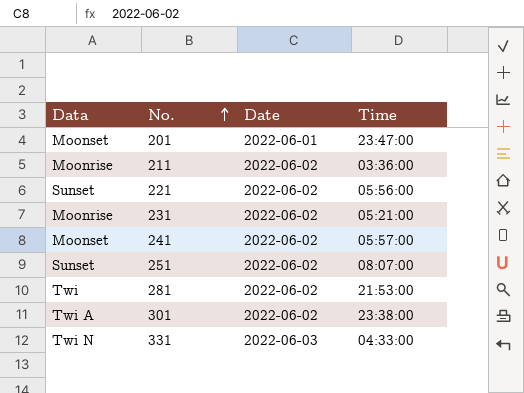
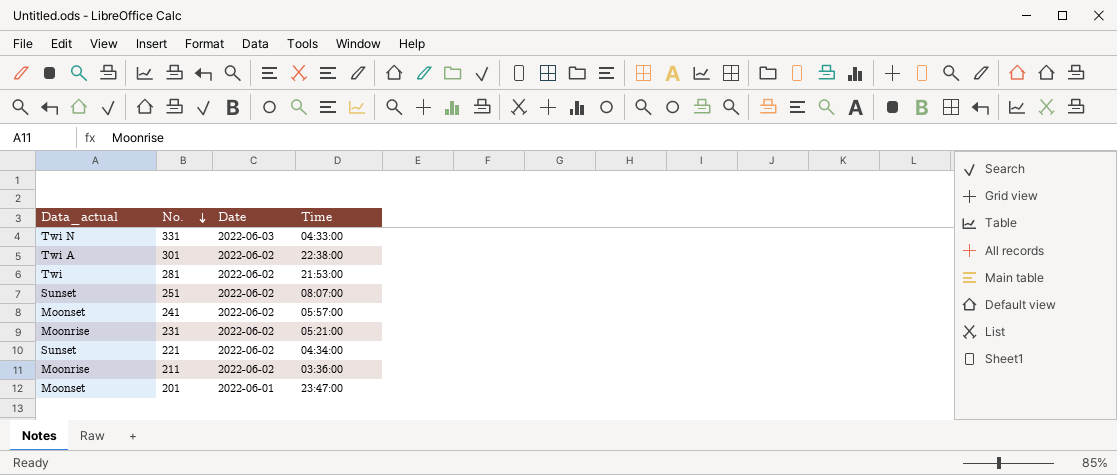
row order: No. ascending -> No. descending
column name: Data -> Data_actual
301 | Time: 23:38:00 -> 22:38:00
221 | Time: 05:56:00 -> 04:34:00

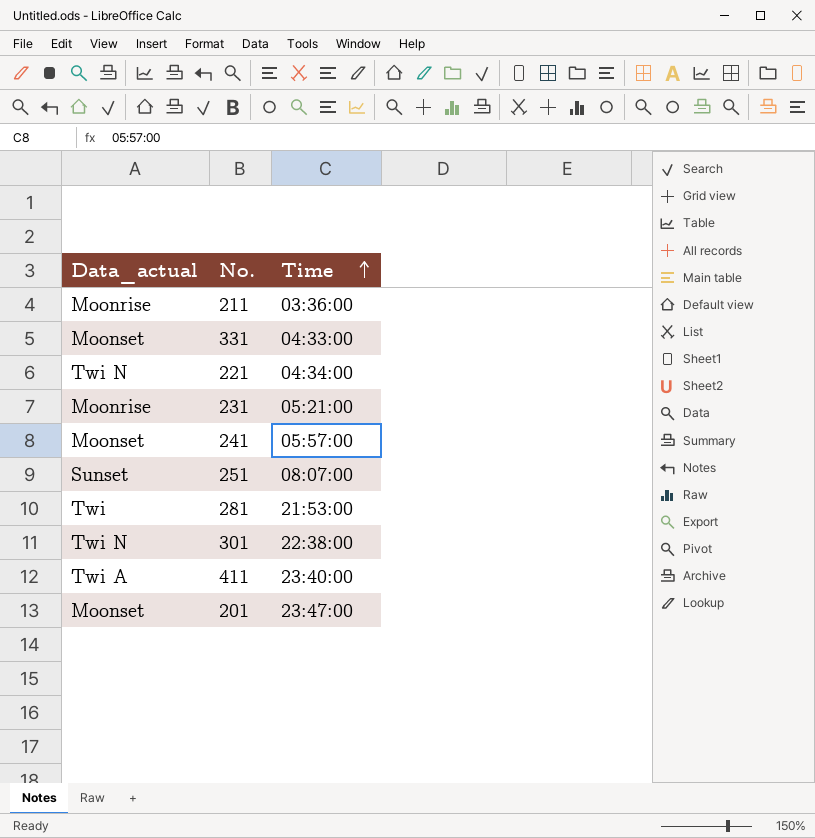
row order: No. descending -> Time ascending
column Date | position: 3 -> none
331 | Data_actual: Twi N -> Moonset
221 | Data_actual: Sunset -> Twi N
301 | Data_actual: Twi A -> Twi N
row 411: none -> Twi A | 23:40:00

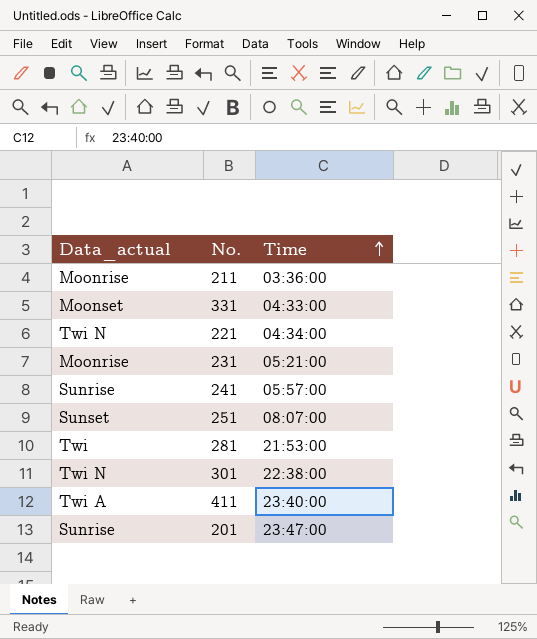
241 | Data_actual: Moonset -> Sunrise
201 | Data_actual: Moonset -> Sunrise

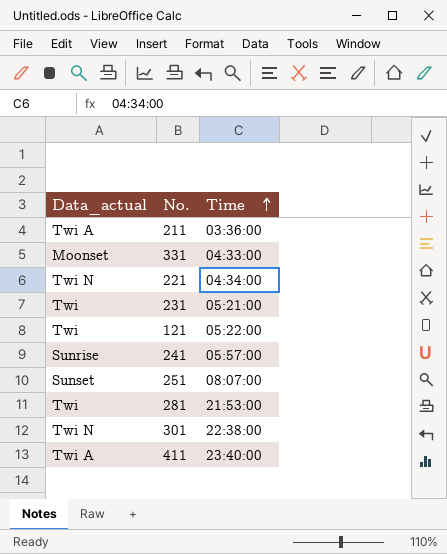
row 201: Sunrise | 23:47:00 -> none
211 | Data_actual: Moonrise -> Twi A
231 | Data_actual: Moonrise -> Twi
row 121: none -> Twi | 05:22:00

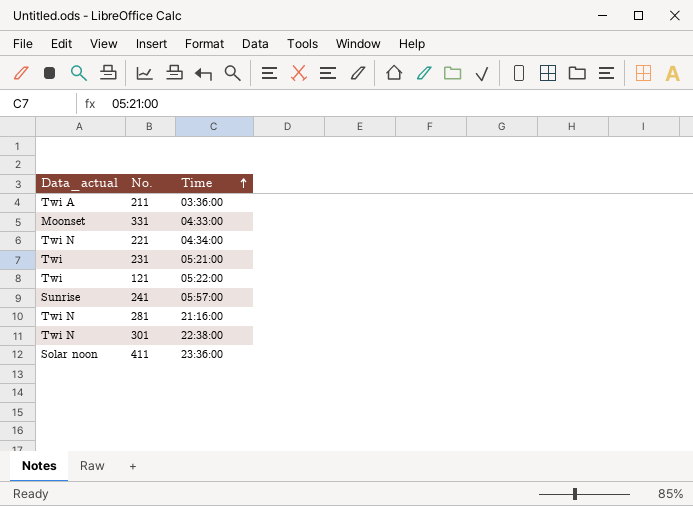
row 251: Sunset | 08:07:00 -> none
281 | Data_actual: Twi -> Twi N
281 | Time: 21:53:00 -> 21:16:00
411 | Data_actual: Twi A -> Solar noon
411 | Time: 23:40:00 -> 23:36:00

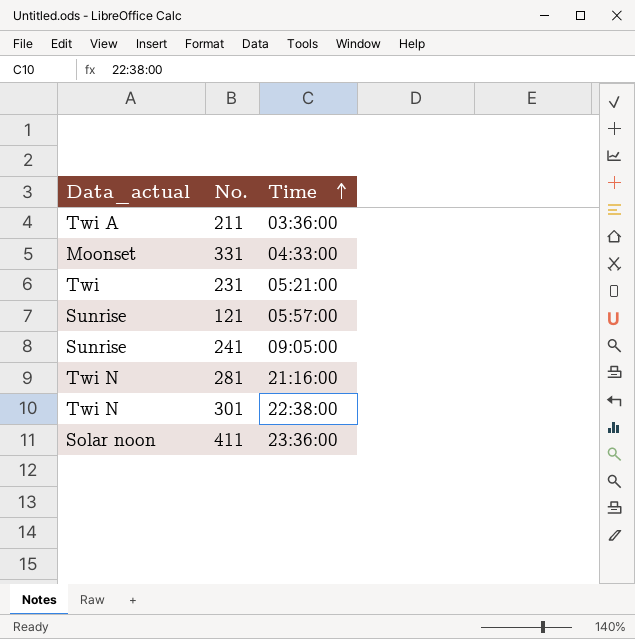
row 221: Twi N | 04:34:00 -> none
121 | Data_actual: Twi -> Sunrise
121 | Time: 05:22:00 -> 05:57:00
241 | Time: 05:57:00 -> 09:05:00

